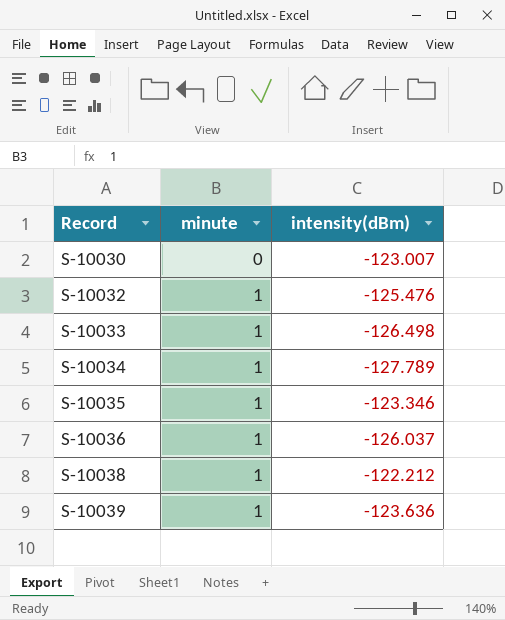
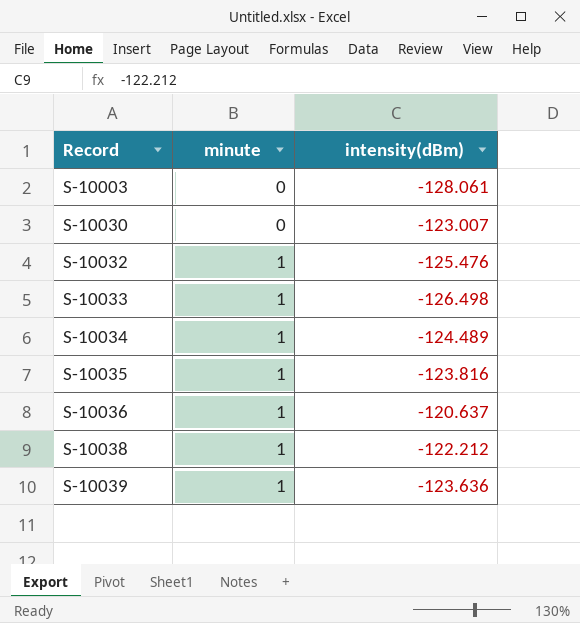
row S-10003: none -> 0 | -128.061
S-10034 | intensity(dBm): -127.789 -> -124.489
S-10035 | intensity(dBm): -123.346 -> -123.816
S-10036 | intensity(dBm): -126.037 -> -120.637

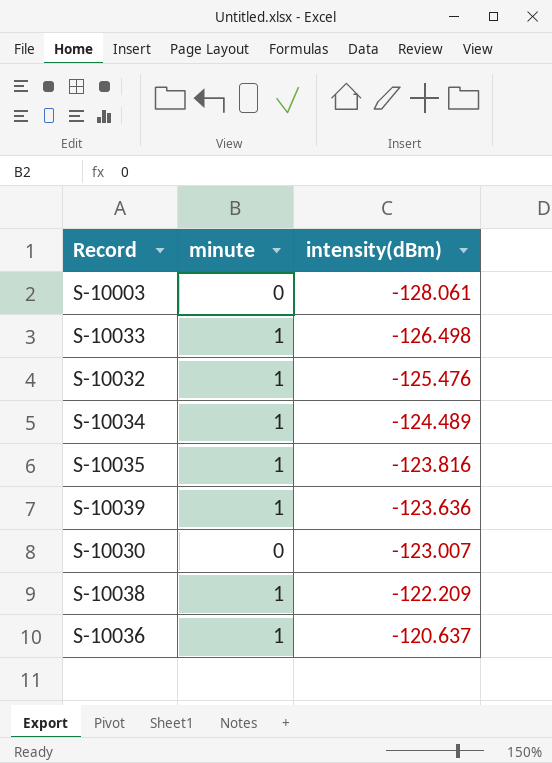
row order: Record ascending -> intensity(dBm) ascending
S-10038 | intensity(dBm): -122.212 -> -122.209

